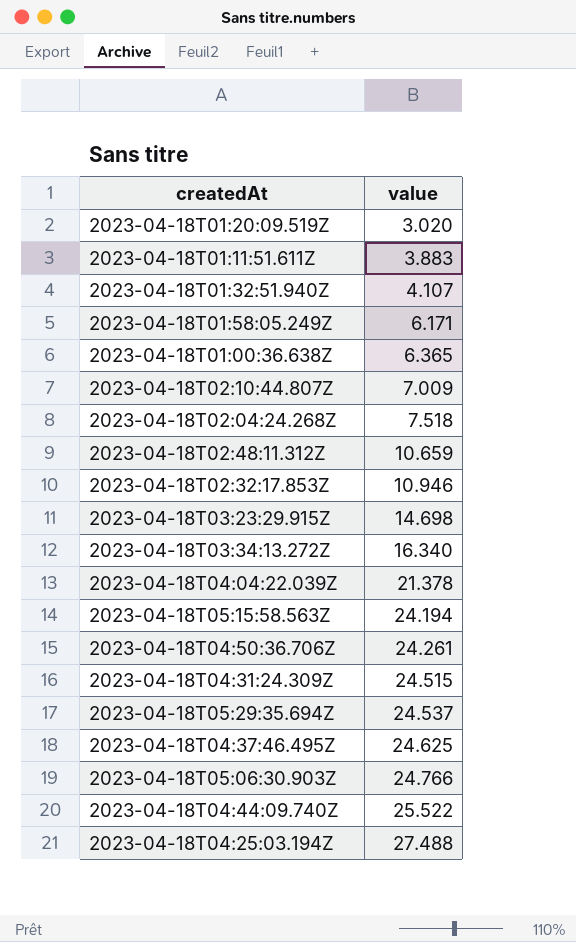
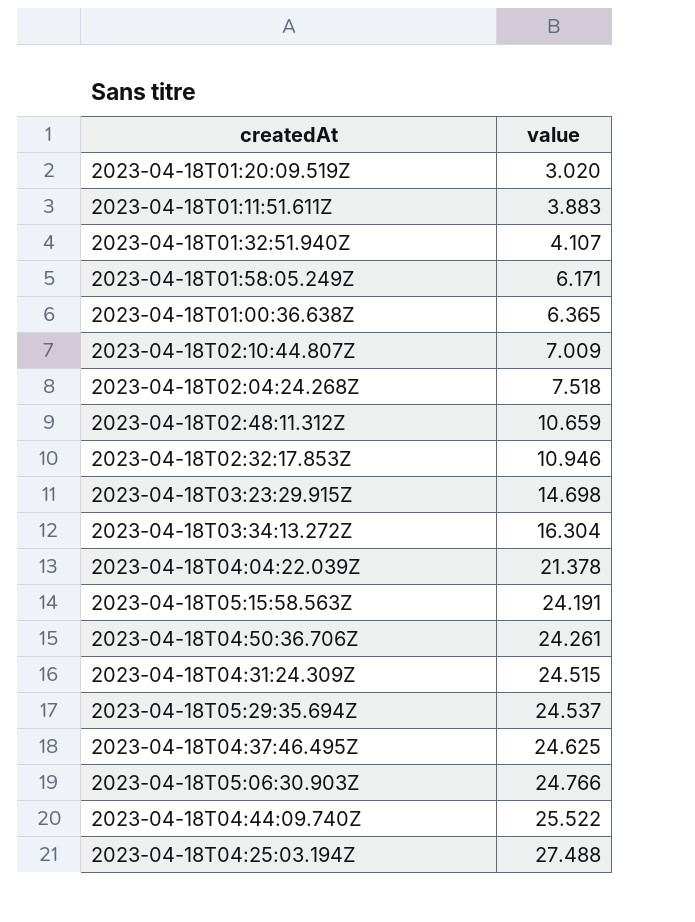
2023-04-18T03:34:13.272Z | value: 16.340 -> 16.304
2023-04-18T05:15:58.563Z | value: 24.194 -> 24.191

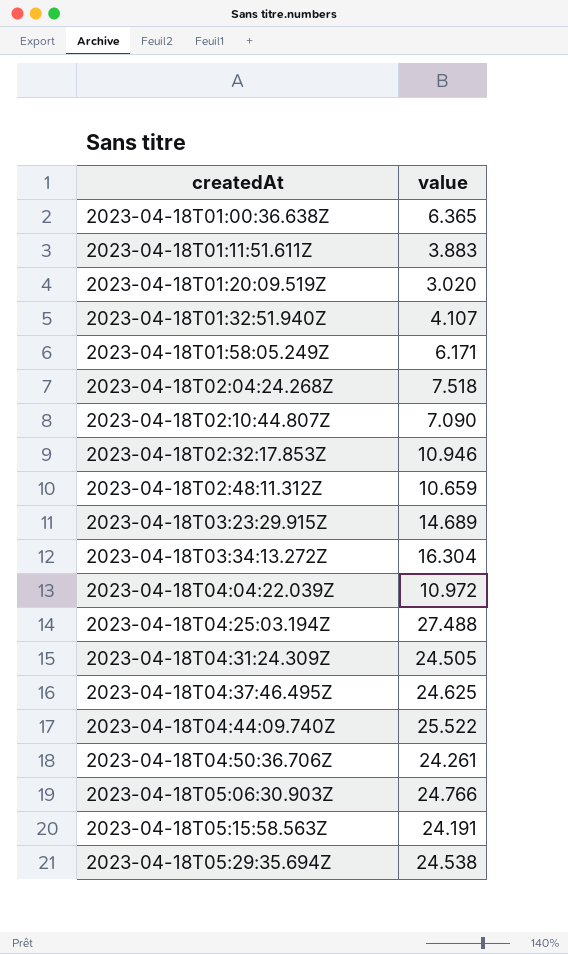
row order: value ascending -> createdAt ascending
2023-04-18T02:10:44.807Z | value: 7.009 -> 7.090
2023-04-18T03:23:29.915Z | value: 14.698 -> 14.689
2023-04-18T04:04:22.039Z | value: 21.378 -> 10.972
2023-04-18T04:31:24.309Z | value: 24.515 -> 24.505
2023-04-18T05:29:35.694Z | value: 24.537 -> 24.538

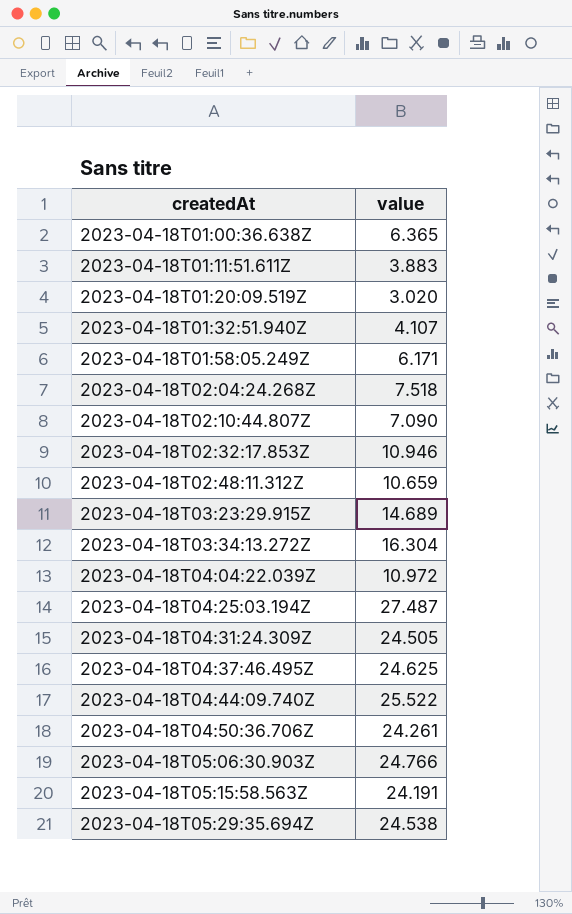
2023-04-18T04:25:03.194Z | value: 27.488 -> 27.487

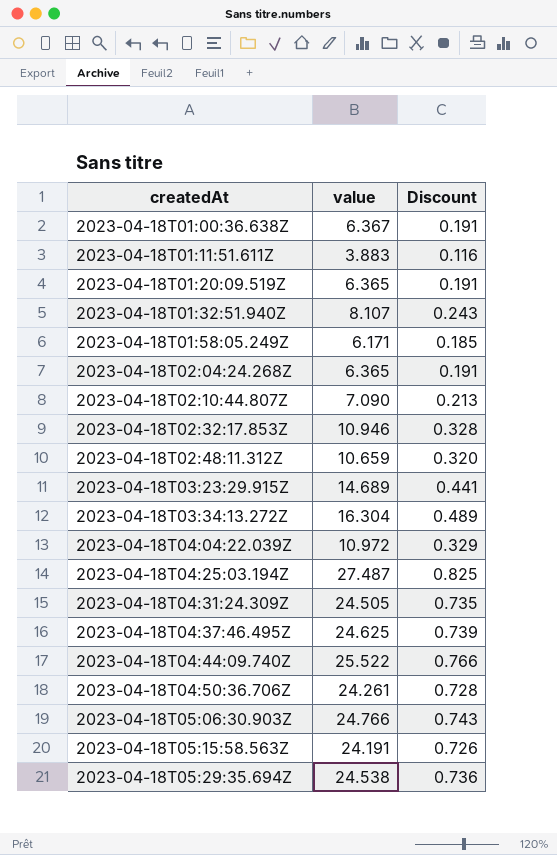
column Discount | formula: none -> [value] * 0.03
2023-04-18T01:00:36.638Z | value: 6.365 -> 6.367
2023-04-18T01:20:09.519Z | value: 3.020 -> 6.365
2023-04-18T01:32:51.940Z | value: 4.107 -> 8.107
2023-04-18T02:04:24.268Z | value: 7.518 -> 6.365

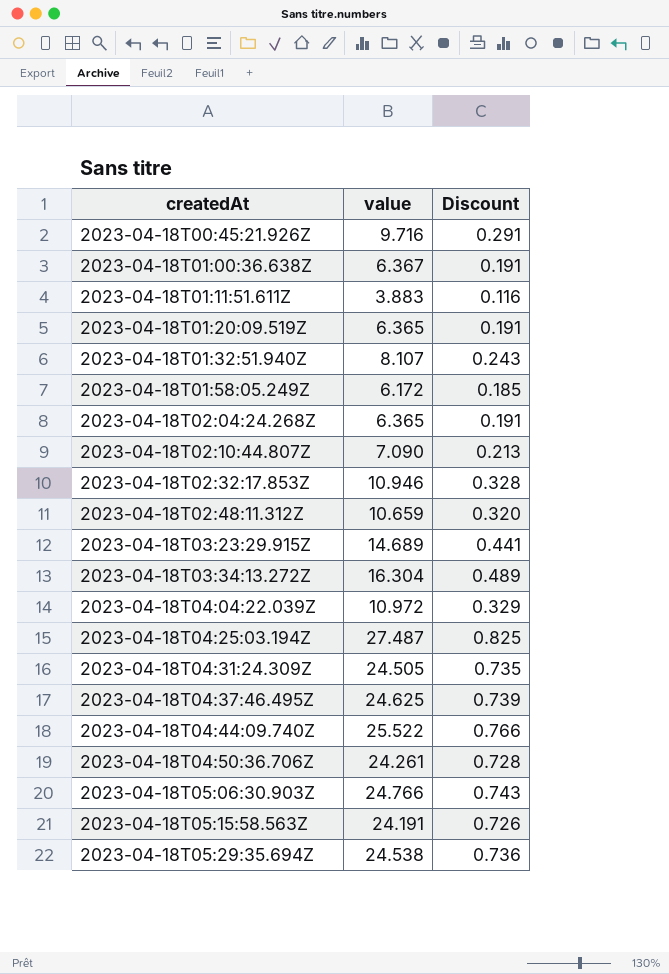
row 2023-04-18T00:45:21.926Z: none -> 9.716 | 0.291
2023-04-18T01:58:05.249Z | value: 6.171 -> 6.172

